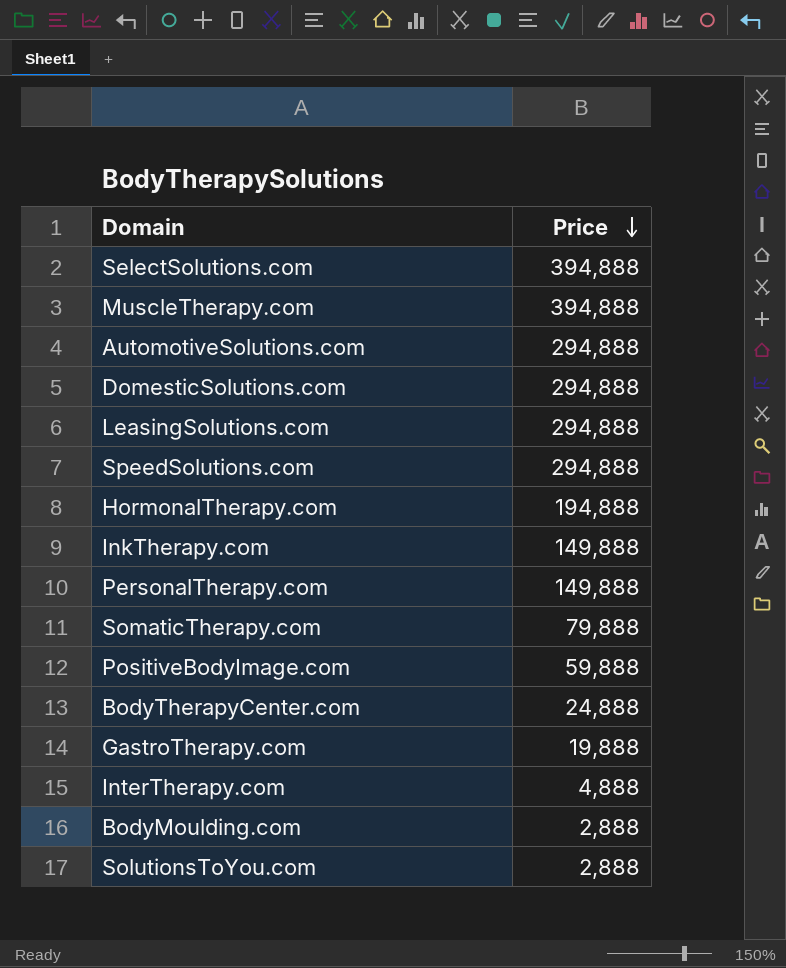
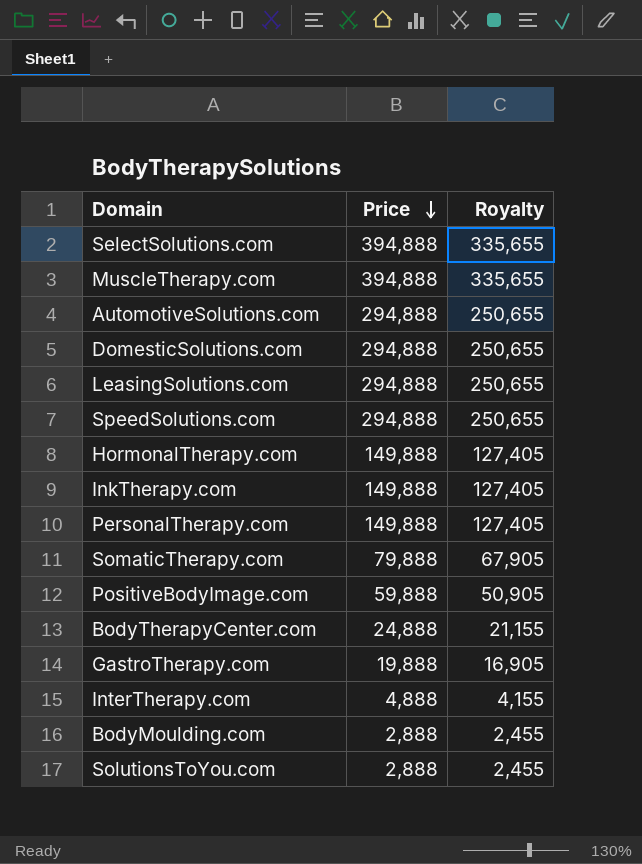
column Royalty | formula: none -> [Price] * 0.85
HormonalTherapy.com | Price: 194,888 -> 149,888

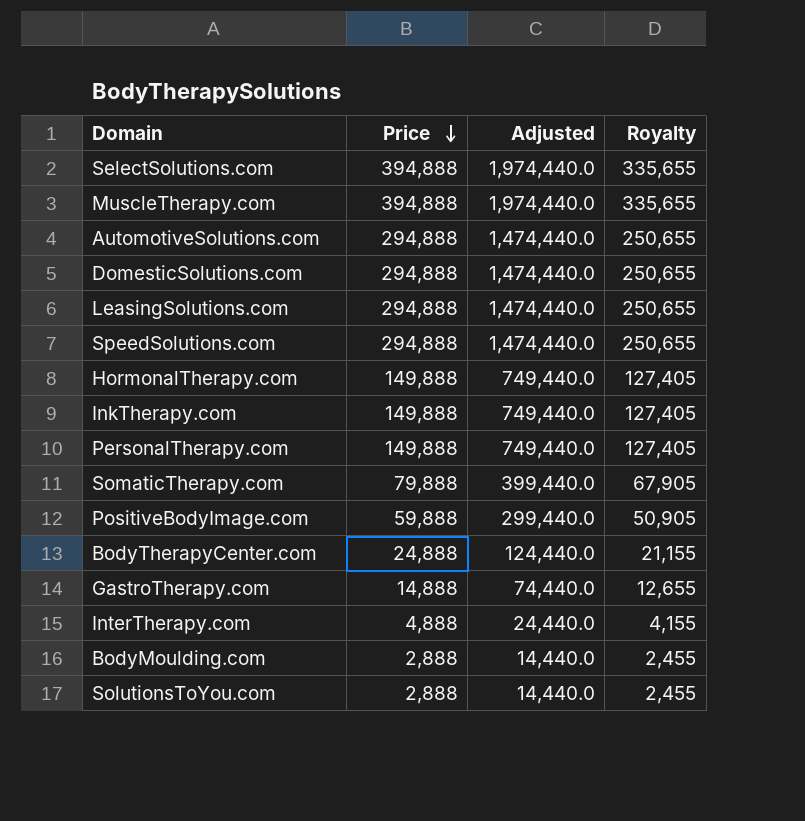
column Adjusted | formula: none -> [Price] * 5
GastroTherapy.com | Price: 19,888 -> 14,888
GastroTherapy.com | Royalty: 16,905 -> 12,655

